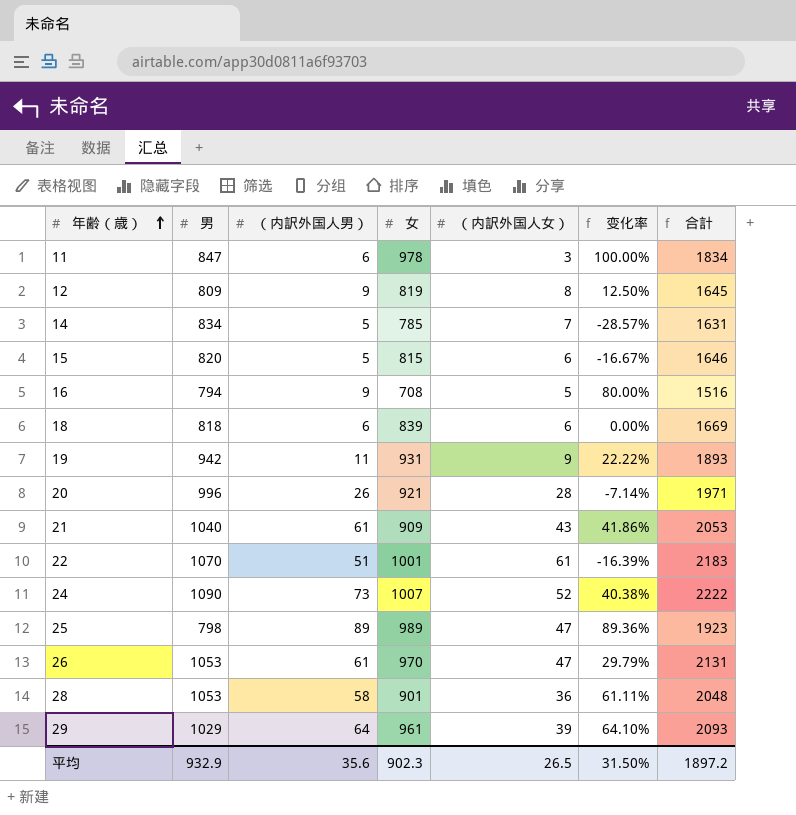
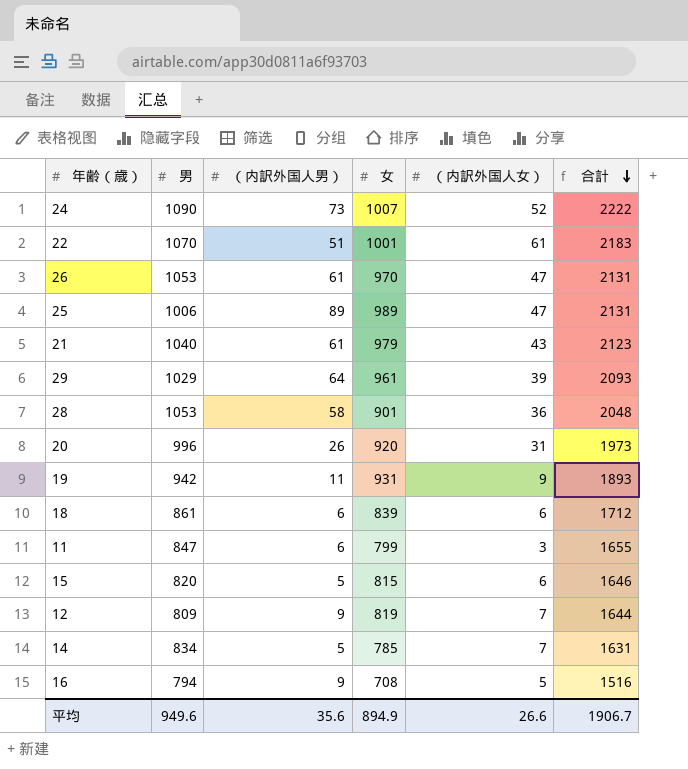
row order: 年齢（歳） ascending -> 合計 descending
column 变化率 | formula: ([（内訳外国人男）] - [（内訳外国人女）]) / [（内訳外国人女）] -> none
25 | 男: 798 -> 1006
25 | 合計: 1923 -> 2131
21 | 女: 909 -> 979
21 | 合計: 2053 -> 2123
20 | 女: 921 -> 920
20 | （内訳外国人女）: 28 -> 31
20 | 合計: 1971 -> 1973
18 | 男: 818 -> 861
18 | 合計: 1669 -> 1712
11 | 女: 978 -> 799
11 | 合計: 1834 -> 1655
12 | （内訳外国人女）: 8 -> 7
12 | 合計: 1645 -> 1644
平均 | 男: 932.9 -> 949.6
平均 | 女: 902.3 -> 894.9
平均 | （内訳外国人女）: 26.5 -> 26.6
平均 | 合計: 1897.2 -> 1906.7

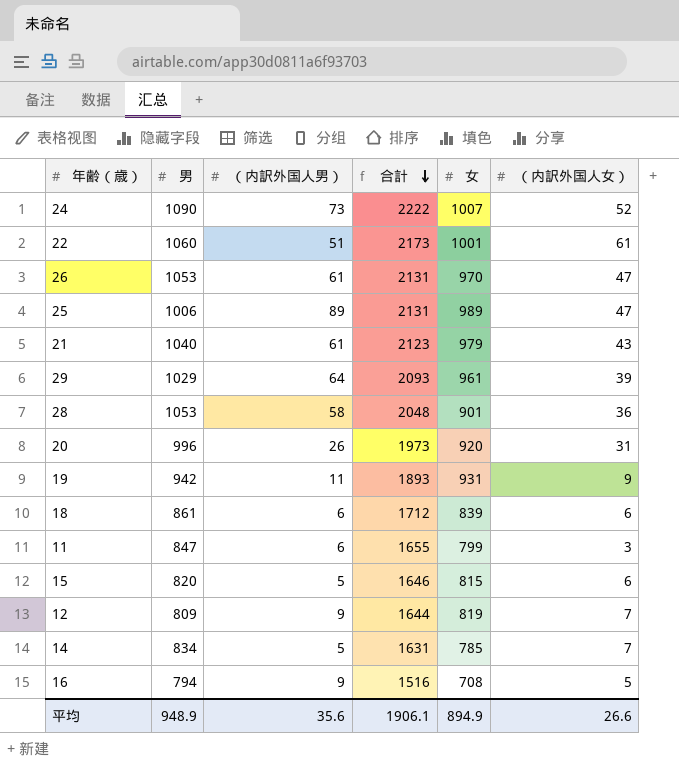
column 合計 | position: 6 -> 4
22 | 男: 1070 -> 1060
22 | 合計: 2183 -> 2173
平均 | 男: 949.6 -> 948.9
平均 | 合計: 1906.7 -> 1906.1

